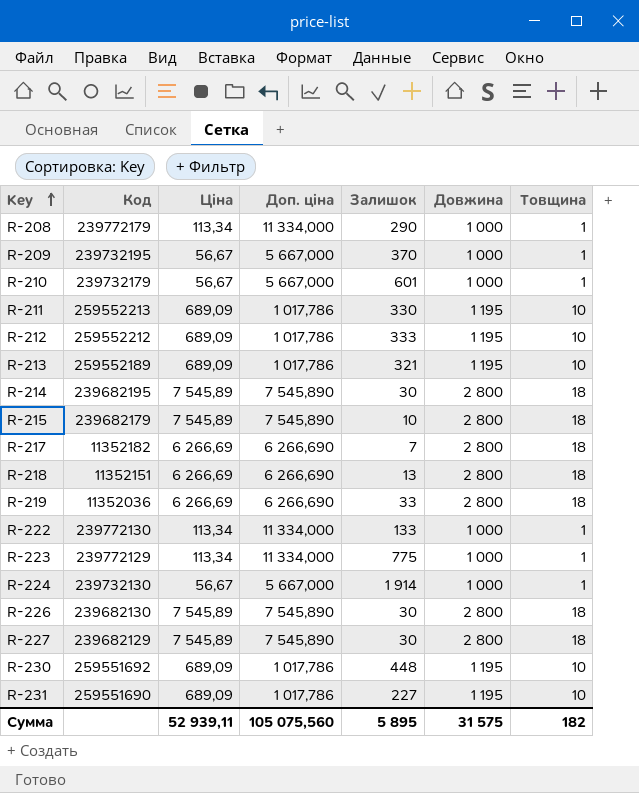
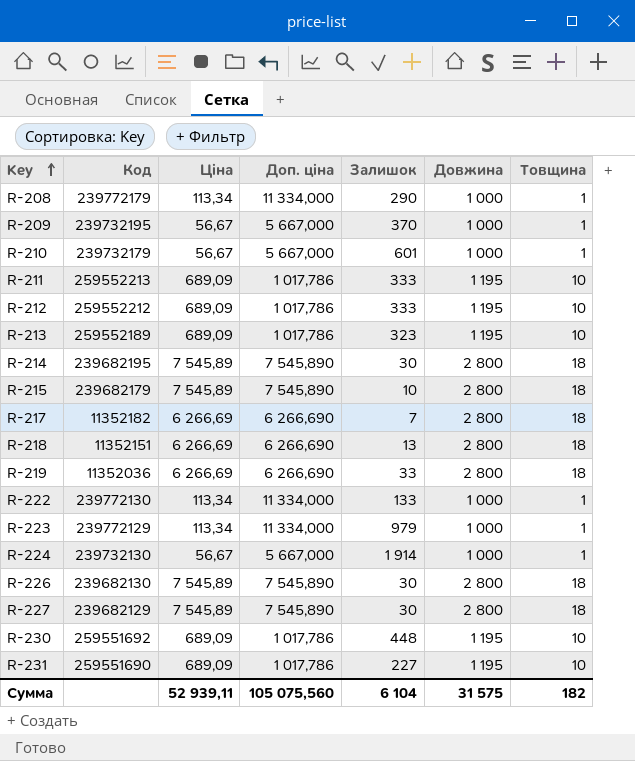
R-211 | Залишок: 330 -> 333
R-213 | Залишок: 321 -> 323
R-223 | Залишок: 775 -> 979
Сумма | Залишок: 5 895 -> 6 104

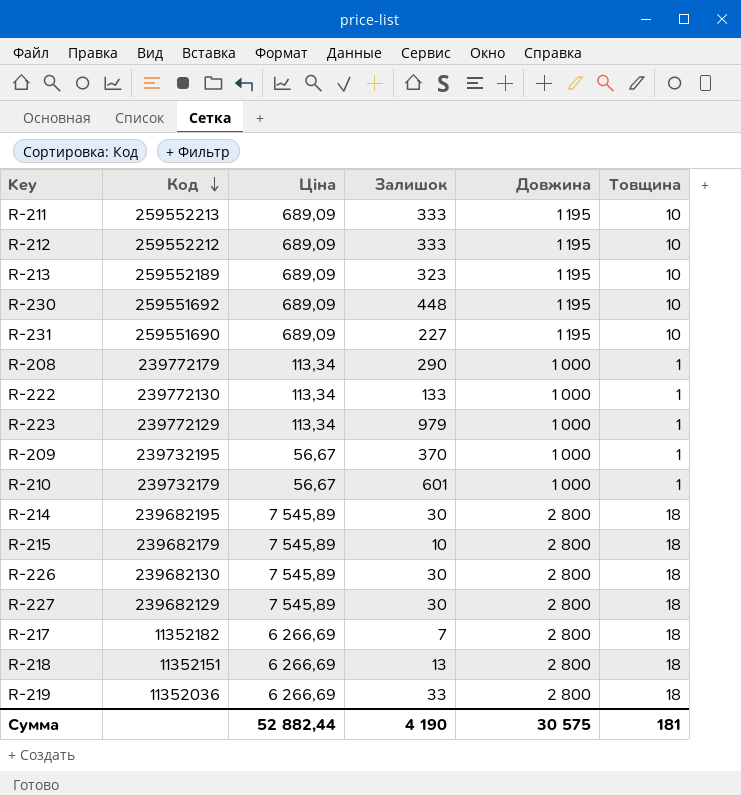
row order: Key ascending -> Код descending
column Доп. ціна | position: 4 -> none
row R-224: 239732130 | 56,67 | 5 667,000 | 1 914 | 1 000 | 1 -> none
Сумма | Ціна: 52 939,11 -> 52 882,44
Сумма | Залишок: 6 104 -> 4 190
Сумма | Довжина: 31 575 -> 30 575
Сумма | Товщина: 182 -> 181

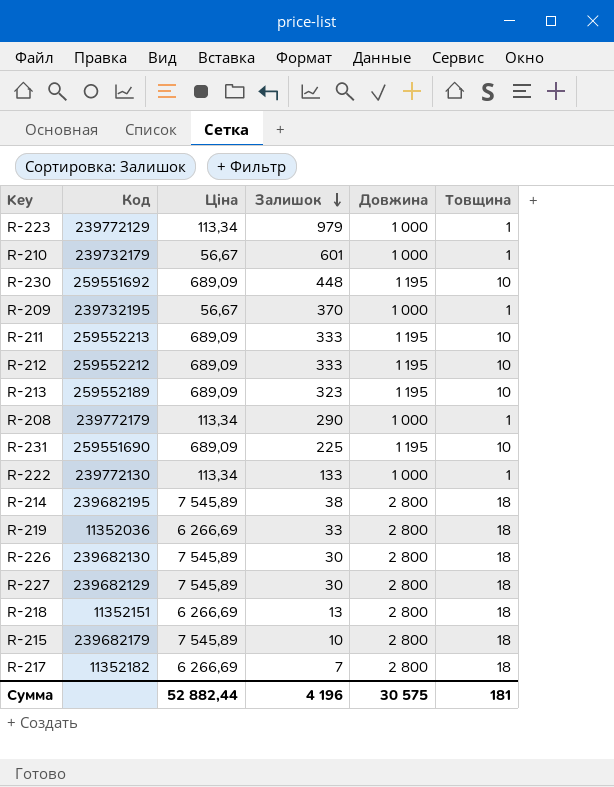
row order: Код descending -> Залишок descending
R-231 | Залишок: 227 -> 225
R-214 | Залишок: 30 -> 38
Сумма | Залишок: 4 190 -> 4 196

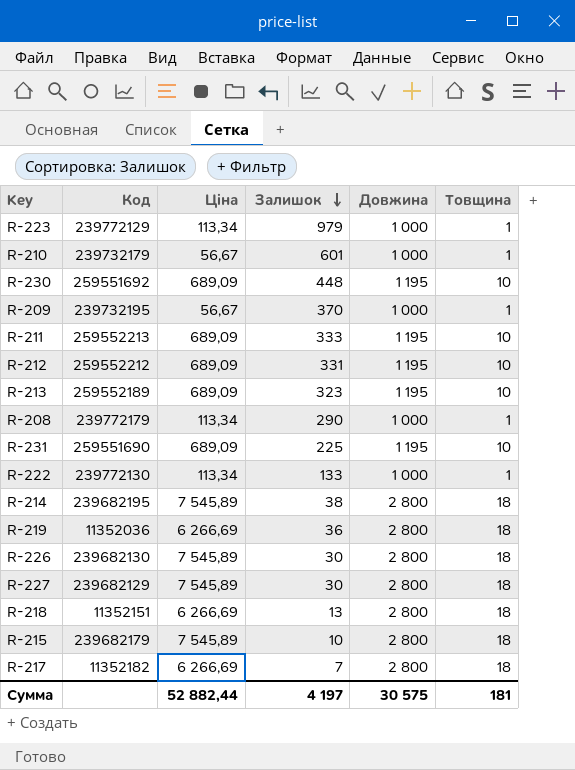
R-212 | Залишок: 333 -> 331
R-219 | Залишок: 33 -> 36
Сумма | Залишок: 4 196 -> 4 197

